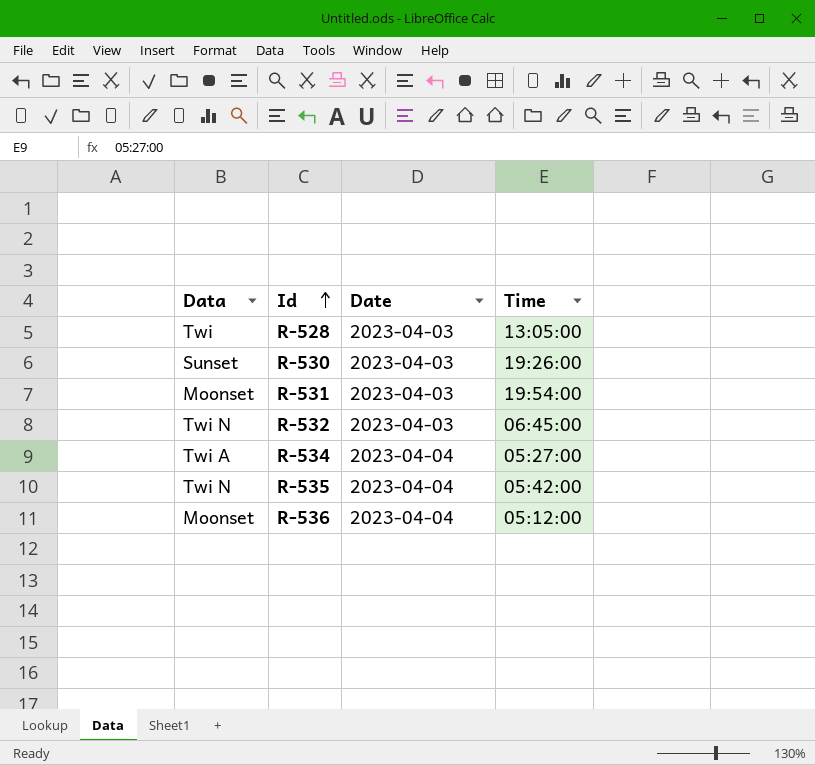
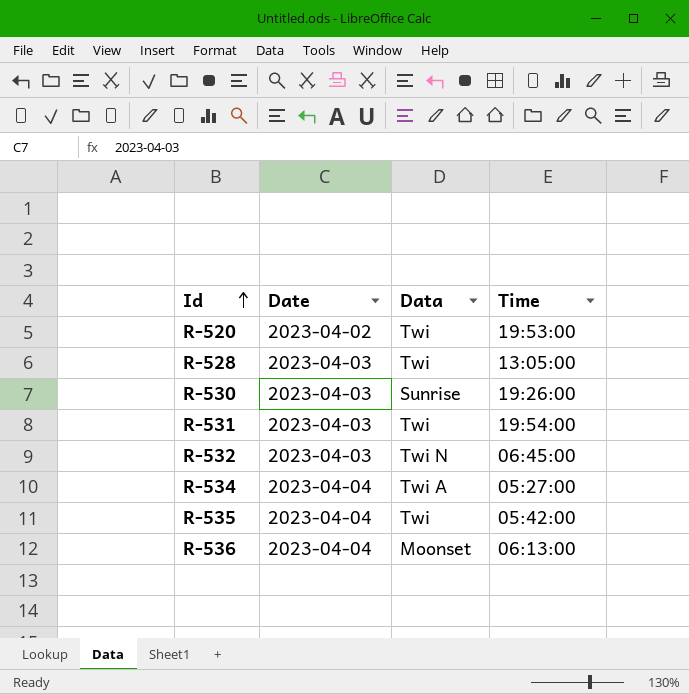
column Data | position: 1 -> 3
row R-520: none -> 2023-04-02 | Twi | 19:53:00
R-530 | Data: Sunset -> Sunrise
R-531 | Data: Moonset -> Twi
R-535 | Data: Twi N -> Twi
R-536 | Time: 05:12:00 -> 06:13:00

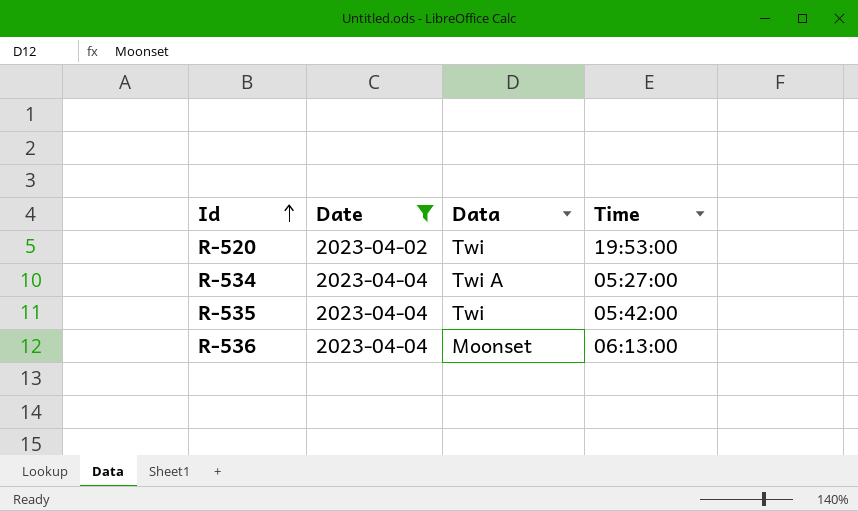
filter: none -> Date != 2023-04-03

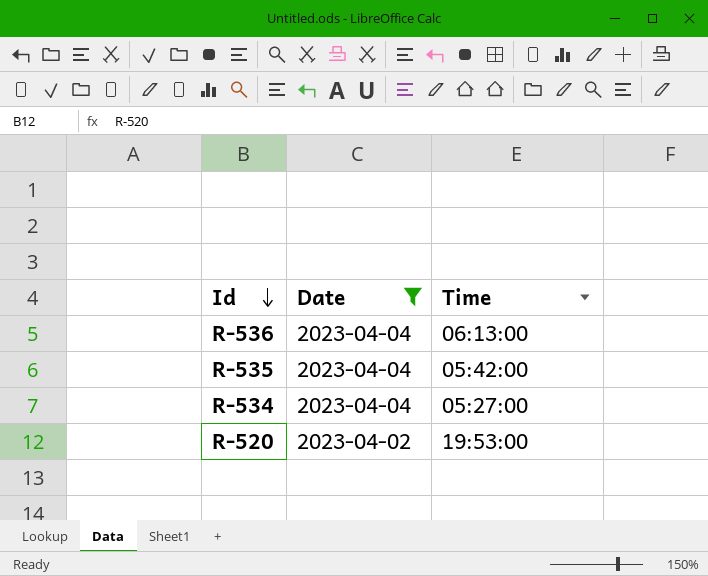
row order: Id ascending -> Id descending
column Data | position: 3 -> none

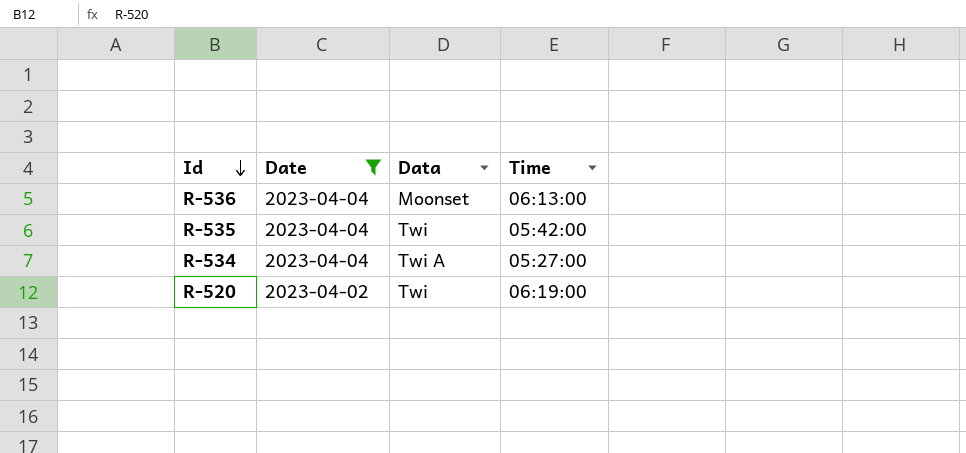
column Data | position: none -> 3
R-520 | Time: 19:53:00 -> 06:19:00

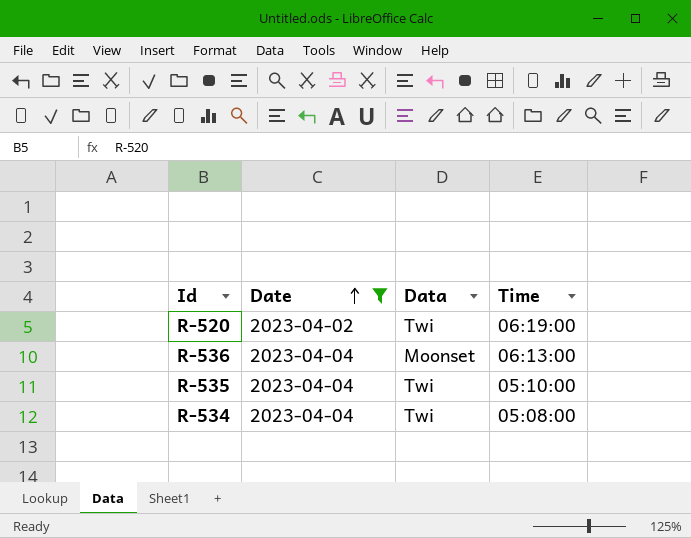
row order: Id descending -> Date ascending
R-535 | Time: 05:42:00 -> 05:10:00
R-534 | Data: Twi A -> Twi
R-534 | Time: 05:27:00 -> 05:08:00

